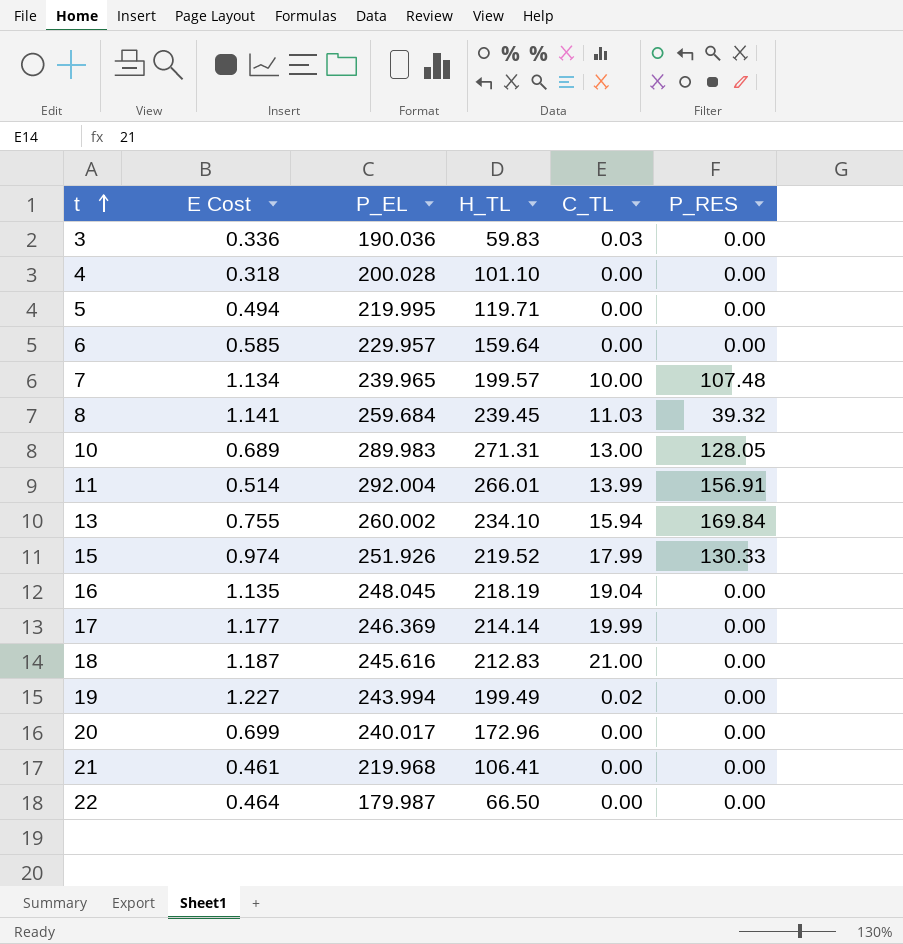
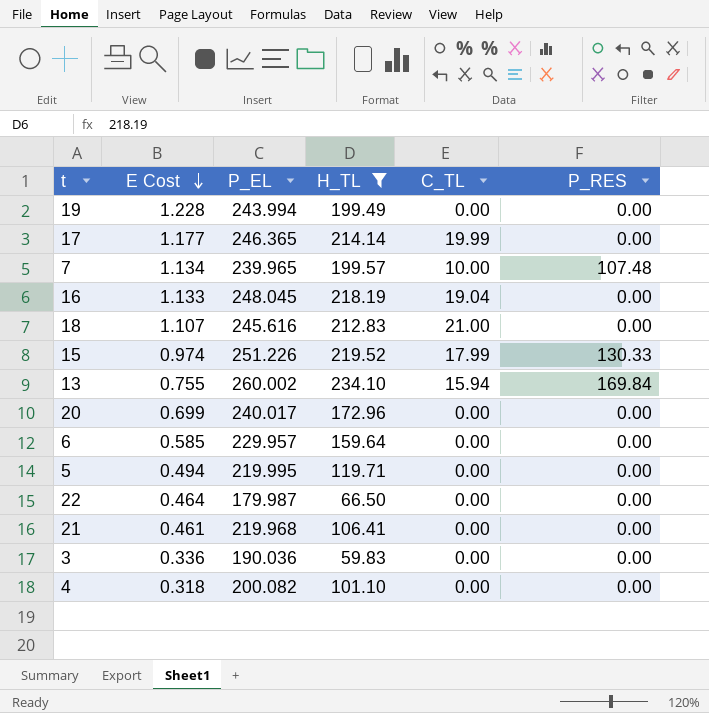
filter: none -> H_TL <= 234.10
row order: t ascending -> E Cost descending
19 | E Cost: 1.227 -> 1.228
19 | C_TL: 0.02 -> 0.00
17 | P_EL: 246.369 -> 246.365
16 | E Cost: 1.135 -> 1.133
18 | E Cost: 1.187 -> 1.107
15 | P_EL: 251.926 -> 251.226
3 | C_TL: 0.03 -> 0.00
4 | P_EL: 200.028 -> 200.082

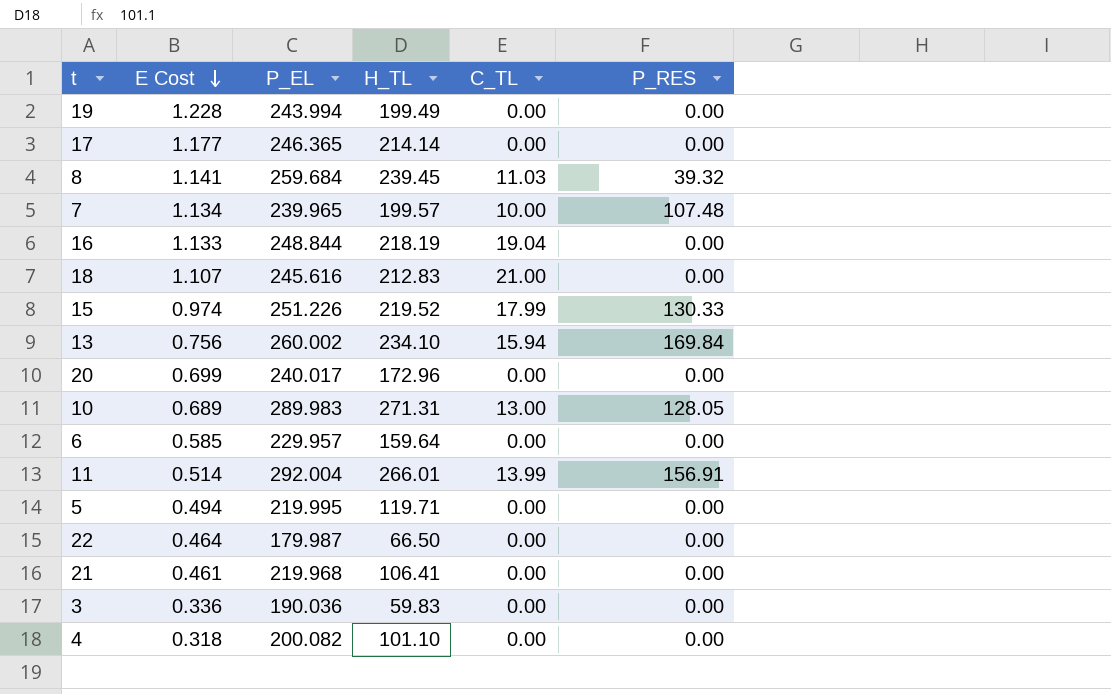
filter: H_TL <= 234.10 -> none
17 | C_TL: 19.99 -> 0.00
16 | P_EL: 248.045 -> 248.844
13 | E Cost: 0.755 -> 0.756

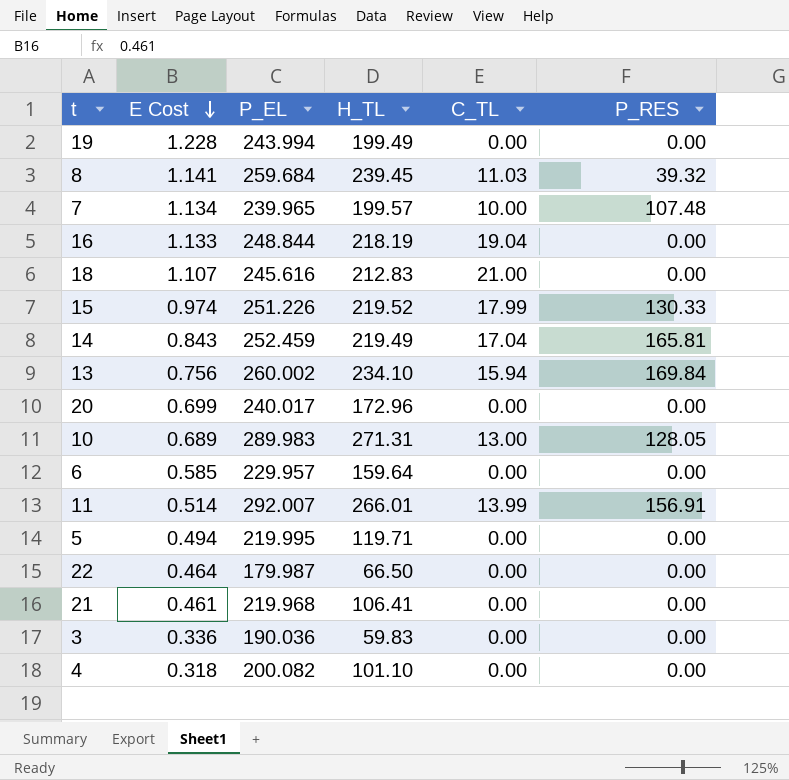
row 17: 1.177 | 246.365 | 214.14 | 0.00 | 0.00 -> none
row 14: none -> 0.843 | 252.459 | 219.49 | 17.04 | 165.81
11 | P_EL: 292.004 -> 292.007

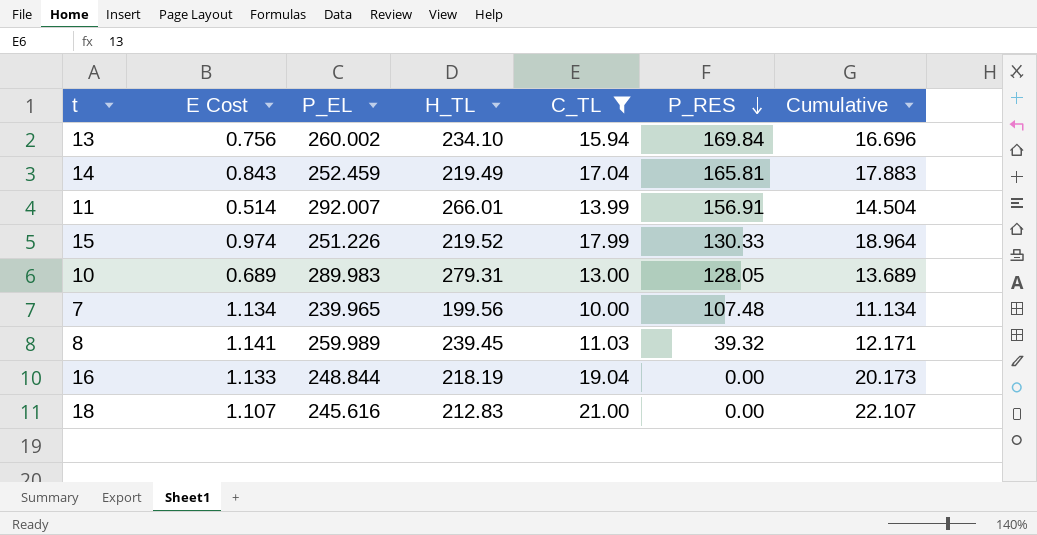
filter: none -> C_TL != 0.00
row order: E Cost descending -> P_RES descending
column Cumulative | formula: none -> [E Cost] + [C_TL]
10 | H_TL: 271.31 -> 279.31
7 | H_TL: 199.57 -> 199.56
8 | P_EL: 259.684 -> 259.989

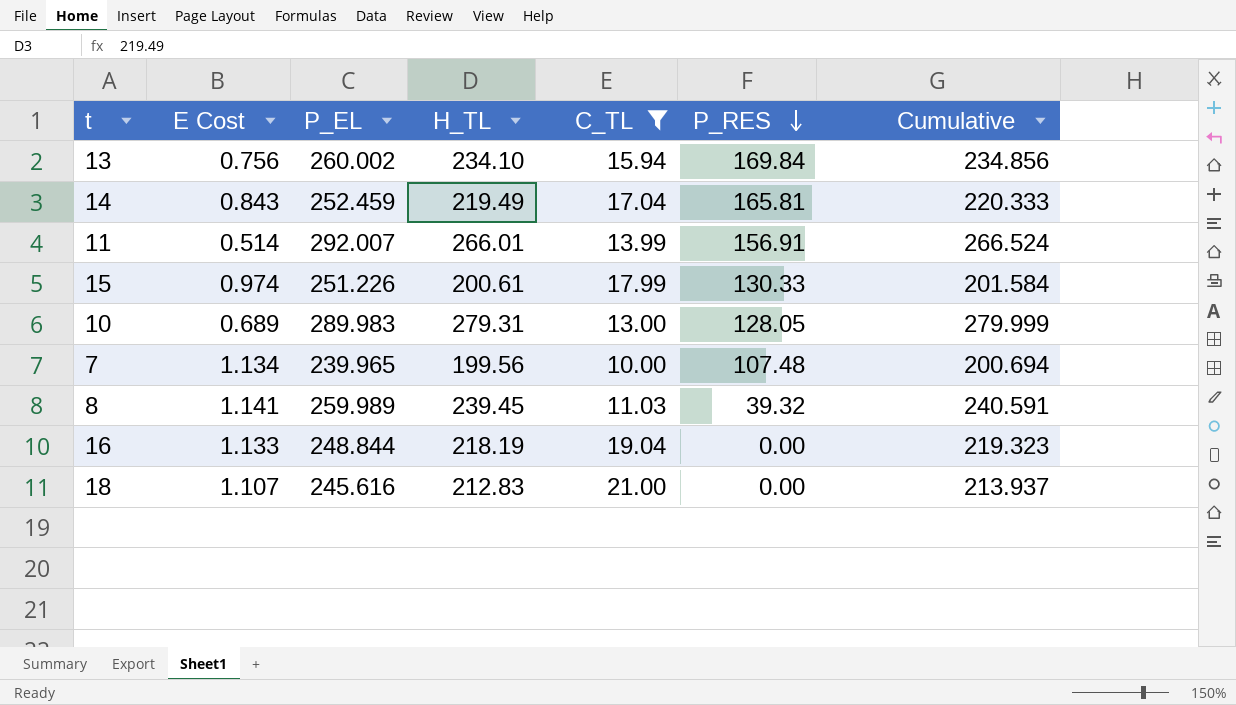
column Cumulative | formula: [E Cost] + [C_TL] -> [E Cost] + [H_TL]
15 | H_TL: 219.52 -> 200.61

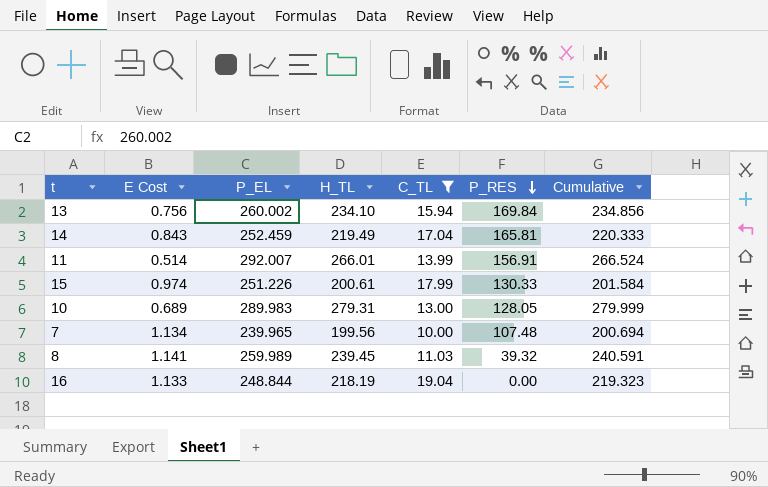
row 18: 1.107 | 245.616 | 212.83 | 21.00 | 0.00 | 213.937 -> none

